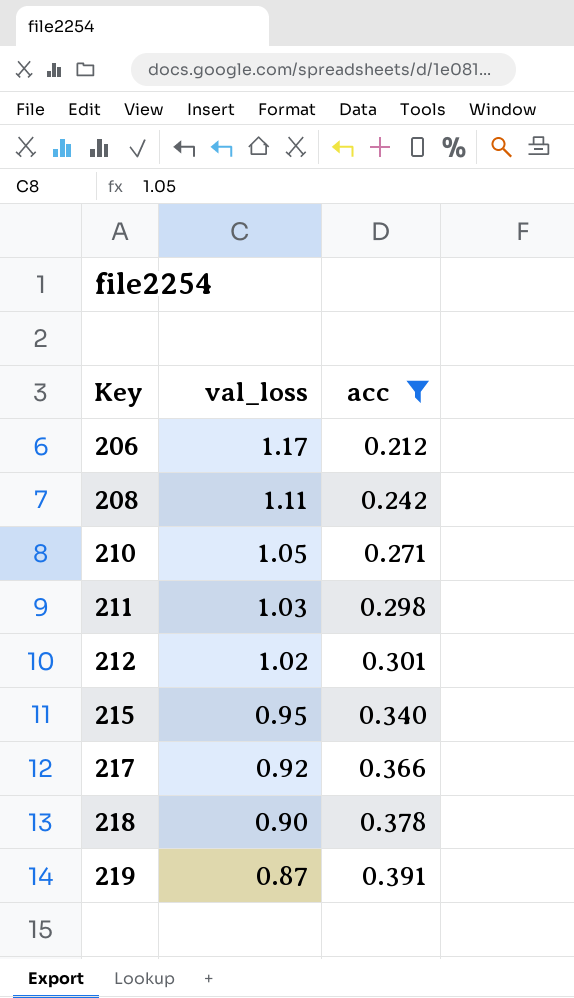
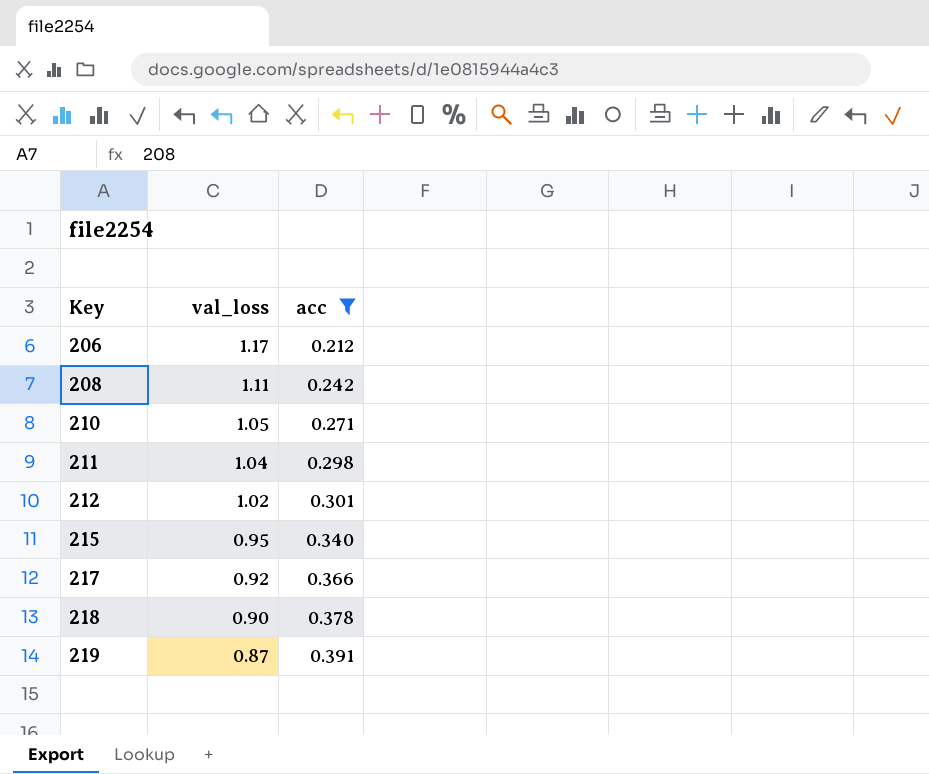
211 | val_loss: 1.03 -> 1.04

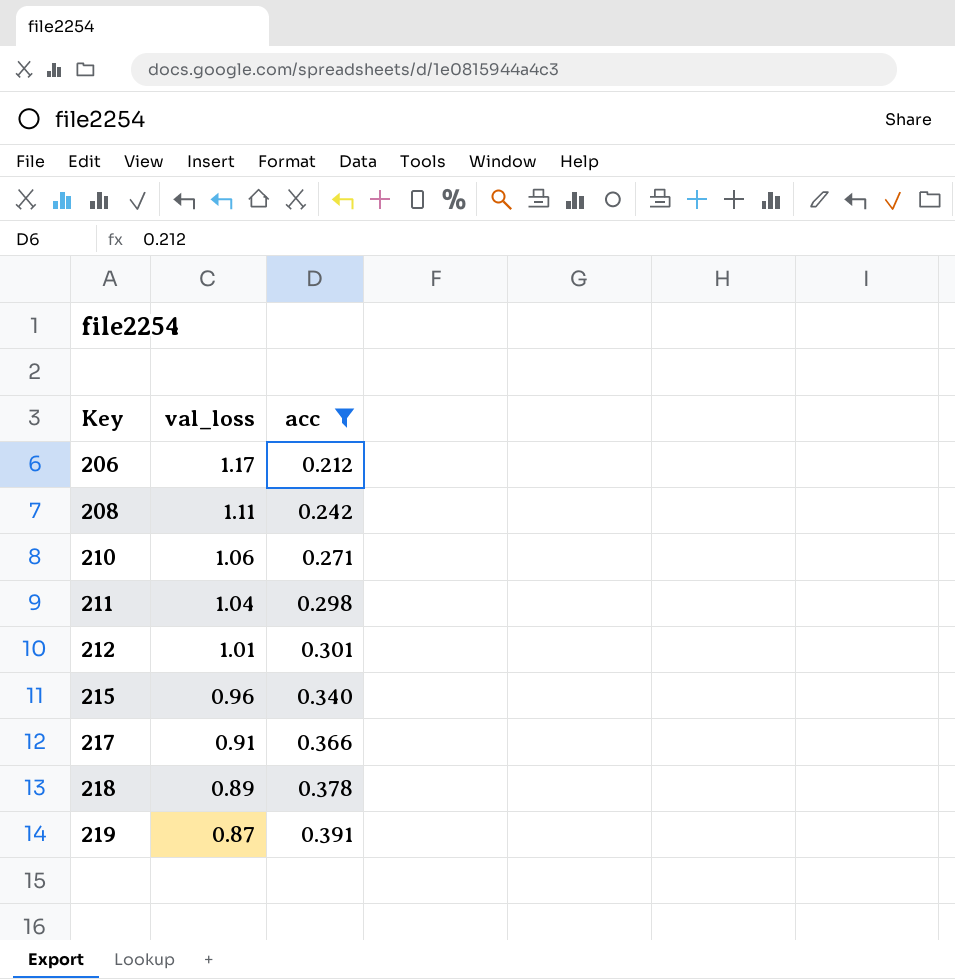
210 | val_loss: 1.05 -> 1.06
212 | val_loss: 1.02 -> 1.01
215 | val_loss: 0.95 -> 0.96
217 | val_loss: 0.92 -> 0.91
218 | val_loss: 0.90 -> 0.89

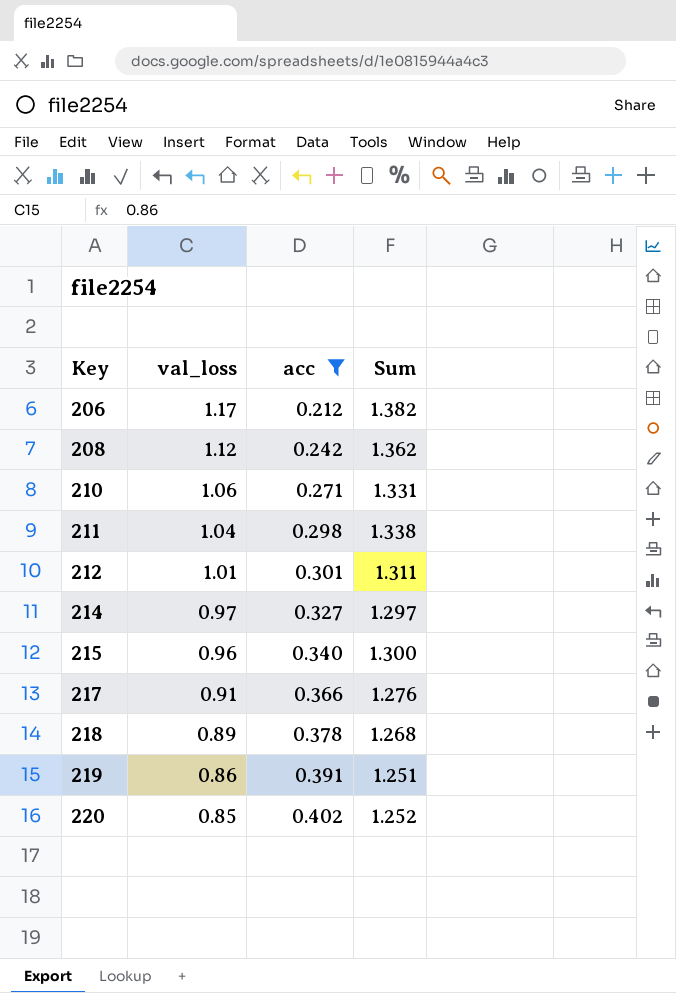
column Sum | formula: none -> [val_loss] + [acc]
208 | val_loss: 1.11 -> 1.12
row 214: none -> 0.97 | 0.327 | 1.297
219 | val_loss: 0.87 -> 0.86
row 220: none -> 0.85 | 0.402 | 1.252

